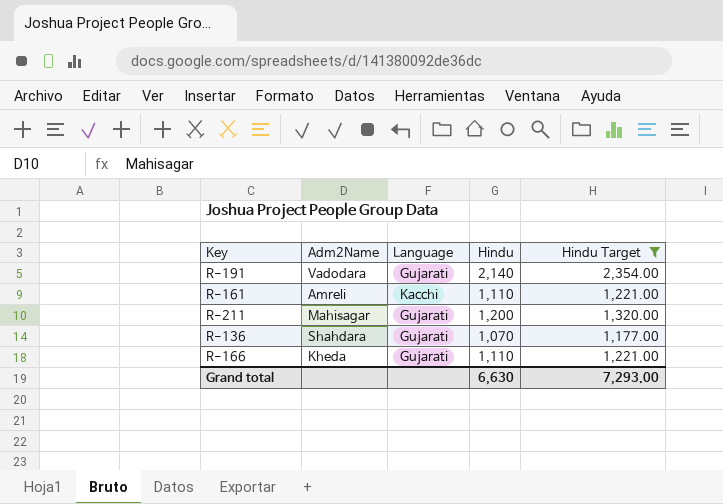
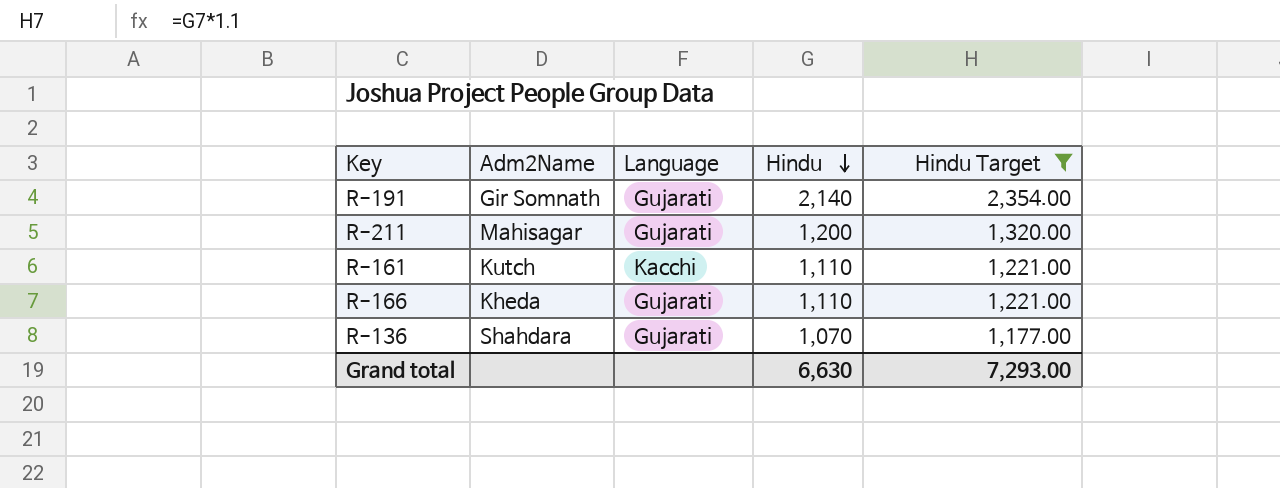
row order: none -> Hindu descending
R-191 | Adm2Name: Vadodara -> Gir Somnath
R-161 | Adm2Name: Amreli -> Kutch

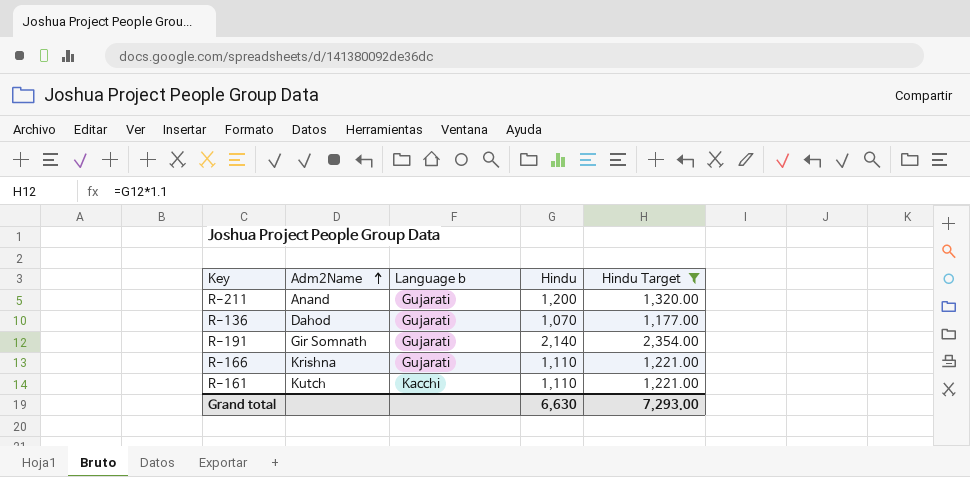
row order: Hindu descending -> Adm2Name ascending
column name: Language -> Language b
R-211 | Adm2Name: Mahisagar -> Anand
R-136 | Adm2Name: Shahdara -> Dahod
R-166 | Adm2Name: Kheda -> Krishna

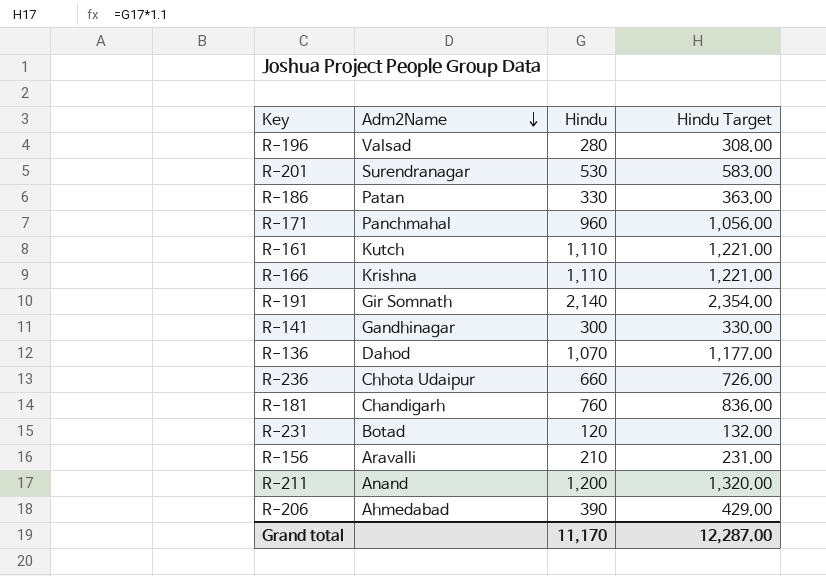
filter: Hindu Target >= 1,177.00 -> none
row order: Adm2Name ascending -> Adm2Name descending
column Language b | position: 3 -> none
Grand total | Hindu: 6,630 -> 11,170
Grand total | Hindu Target: 7,293.00 -> 12,287.00

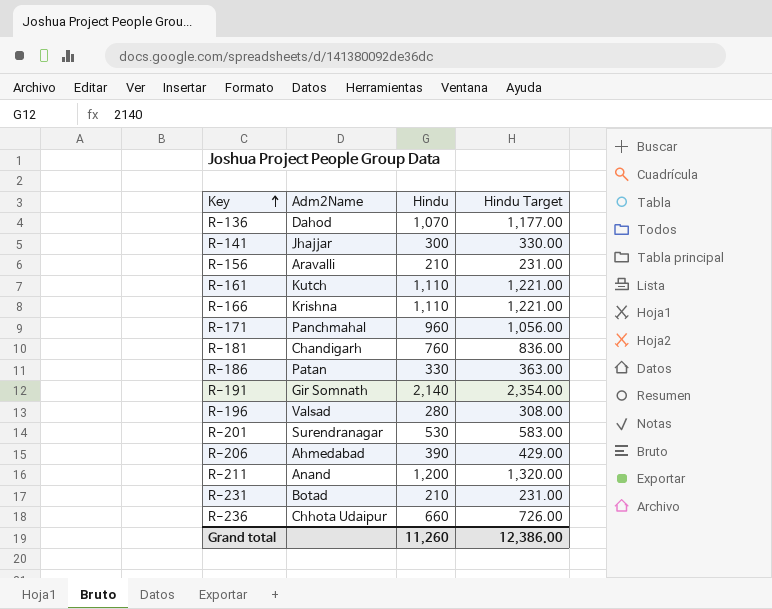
row order: Adm2Name descending -> Key ascending
R-141 | Adm2Name: Gandhinagar -> Jhajjar
R-231 | Hindu: 120 -> 210
R-231 | Hindu Target: 132.00 -> 231.00
Grand total | Hindu: 11,170 -> 11,260
Grand total | Hindu Target: 12,287.00 -> 12,386.00

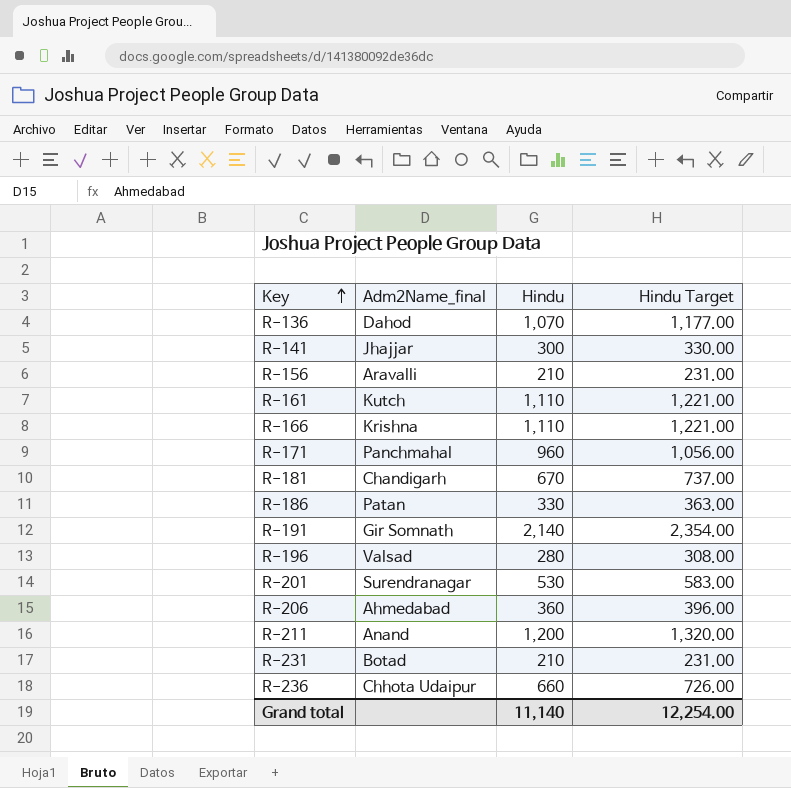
column name: Adm2Name -> Adm2Name_final
R-181 | Hindu: 760 -> 670
R-181 | Hindu Target: 836.00 -> 737.00
R-206 | Hindu: 390 -> 360
R-206 | Hindu Target: 429.00 -> 396.00
Grand total | Hindu: 11,260 -> 11,140
Grand total | Hindu Target: 12,386.00 -> 12,254.00

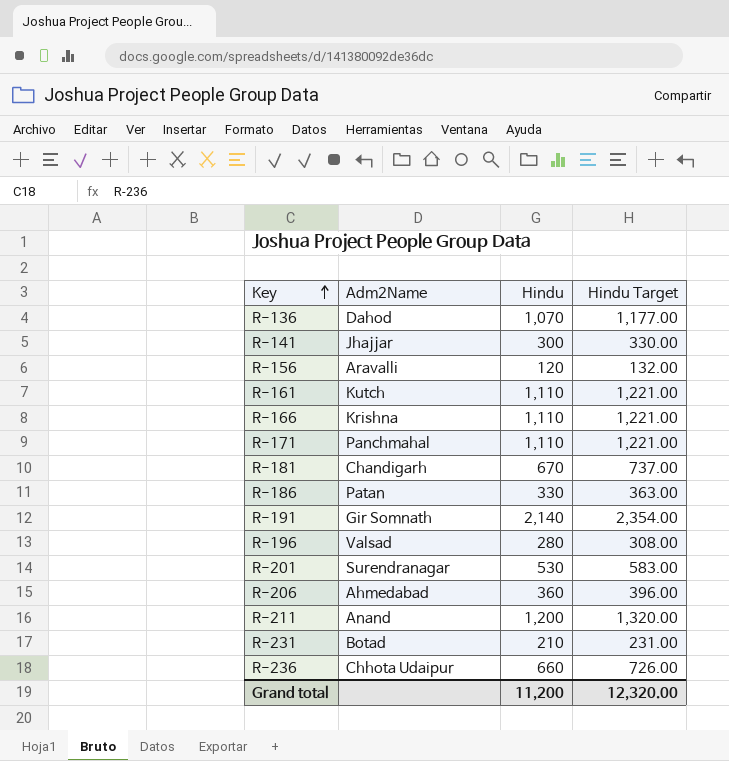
column name: Adm2Name_final -> Adm2Name
R-156 | Hindu: 210 -> 120
R-156 | Hindu Target: 231.00 -> 132.00
R-171 | Hindu: 960 -> 1,110
R-171 | Hindu Target: 1,056.00 -> 1,221.00
Grand total | Hindu: 11,140 -> 11,200
Grand total | Hindu Target: 12,254.00 -> 12,320.00

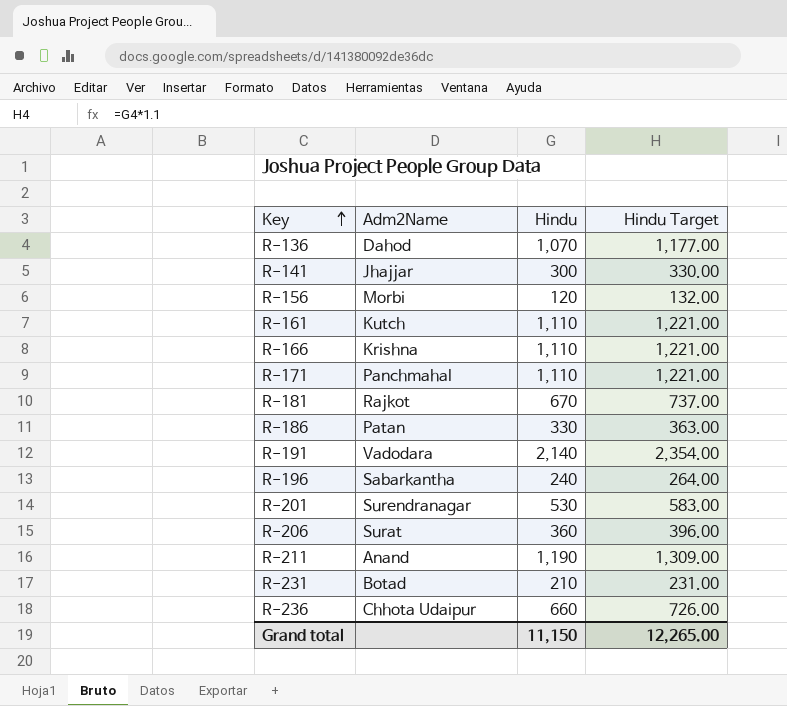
R-156 | Adm2Name: Aravalli -> Morbi
R-181 | Adm2Name: Chandigarh -> Rajkot
R-191 | Adm2Name: Gir Somnath -> Vadodara
R-196 | Adm2Name: Valsad -> Sabarkantha
R-196 | Hindu: 280 -> 240
R-196 | Hindu Target: 308.00 -> 264.00
R-206 | Adm2Name: Ahmedabad -> Surat
R-211 | Hindu: 1,200 -> 1,190
R-211 | Hindu Target: 1,320.00 -> 1,309.00
Grand total | Hindu: 11,200 -> 11,150
Grand total | Hindu Target: 12,320.00 -> 12,265.00

